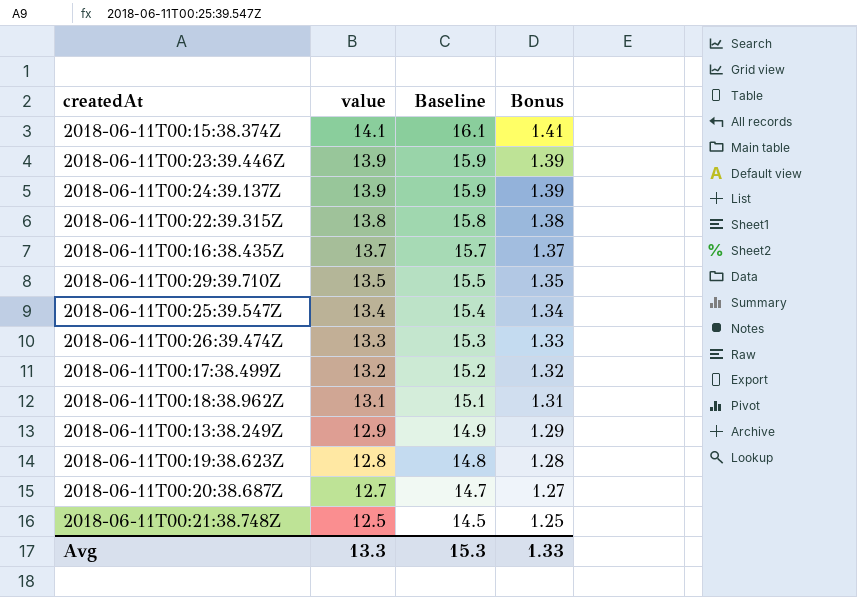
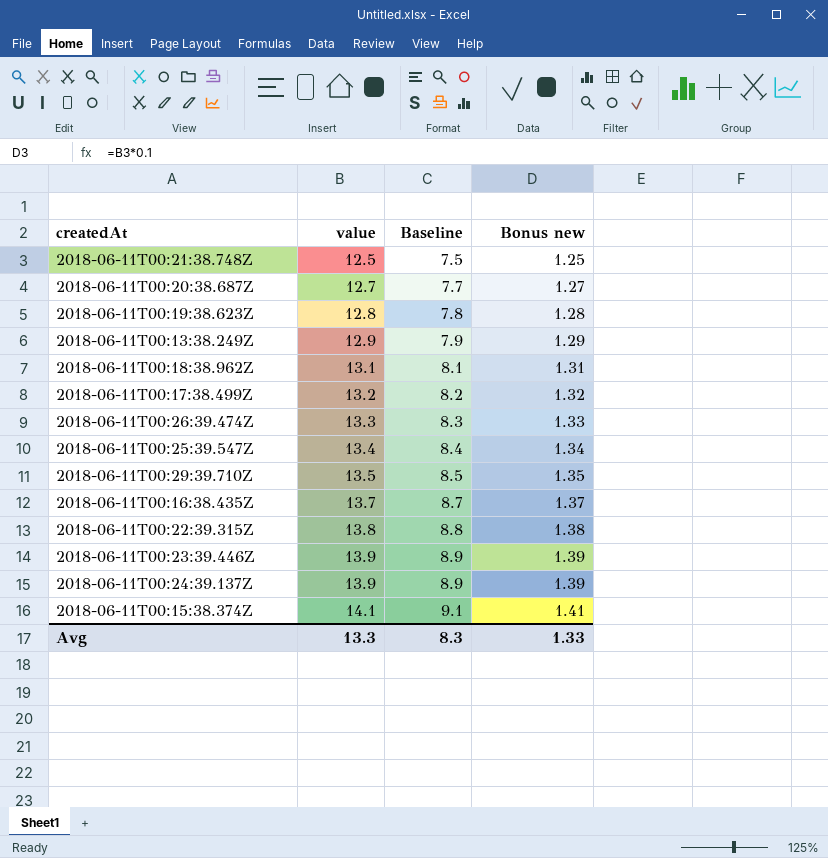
row order: value descending -> value ascending
column Baseline | formula: [value] + 2 -> [value] - 5
column name: Bonus -> Bonus new
Avg | Baseline: 15.3 -> 8.3

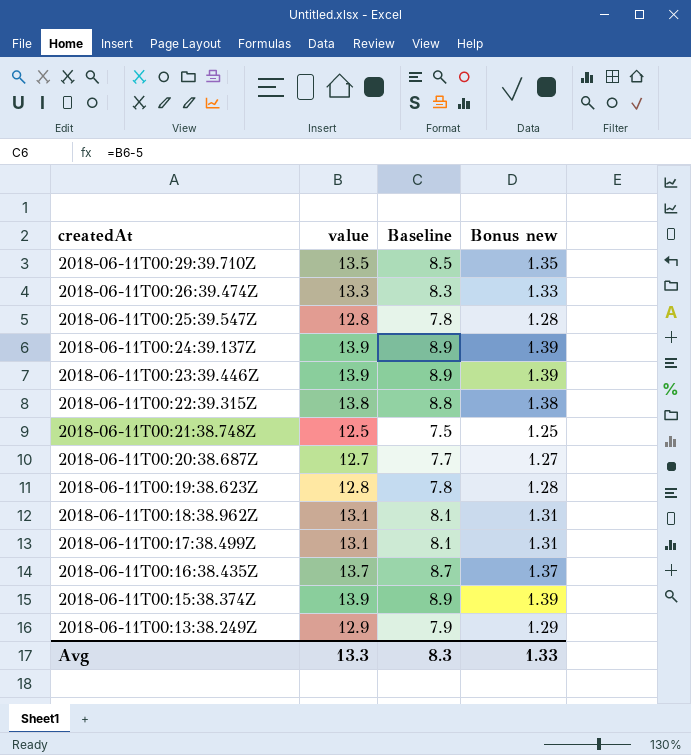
row order: value ascending -> createdAt descending
2018-06-11T00:25:39.547Z | value: 13.4 -> 12.8
2018-06-11T00:25:39.547Z | Baseline: 8.4 -> 7.8
2018-06-11T00:25:39.547Z | Bonus new: 1.34 -> 1.28
2018-06-11T00:17:38.499Z | value: 13.2 -> 13.1
2018-06-11T00:17:38.499Z | Baseline: 8.2 -> 8.1
2018-06-11T00:17:38.499Z | Bonus new: 1.32 -> 1.31
2018-06-11T00:15:38.374Z | value: 14.1 -> 13.9
2018-06-11T00:15:38.374Z | Baseline: 9.1 -> 8.9
2018-06-11T00:15:38.374Z | Bonus new: 1.41 -> 1.39

